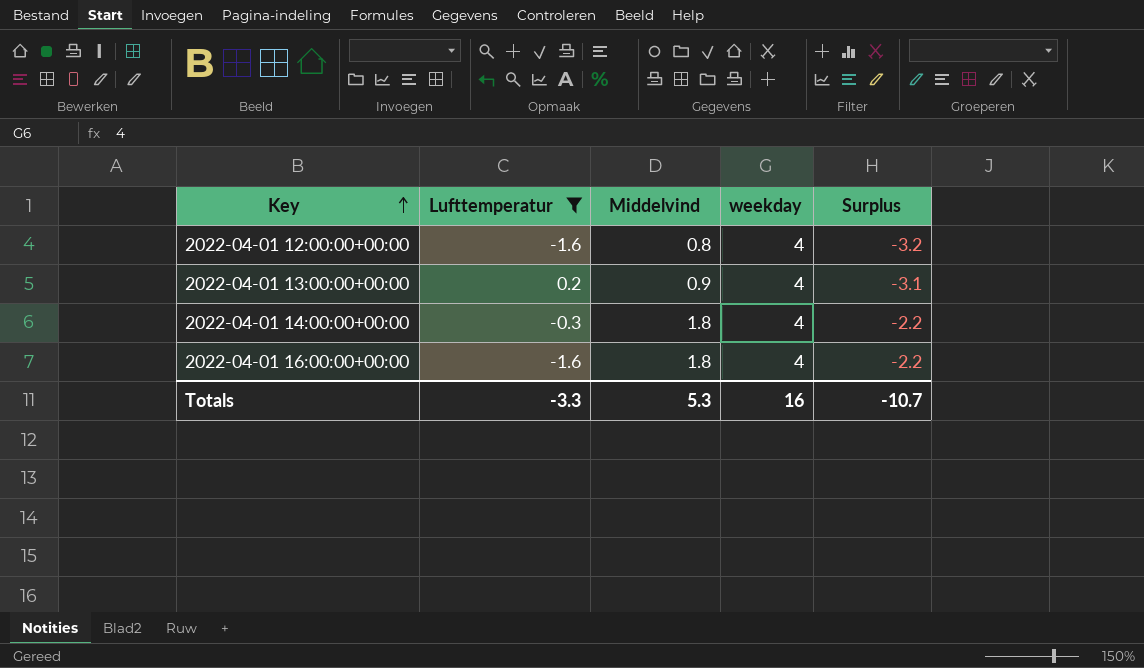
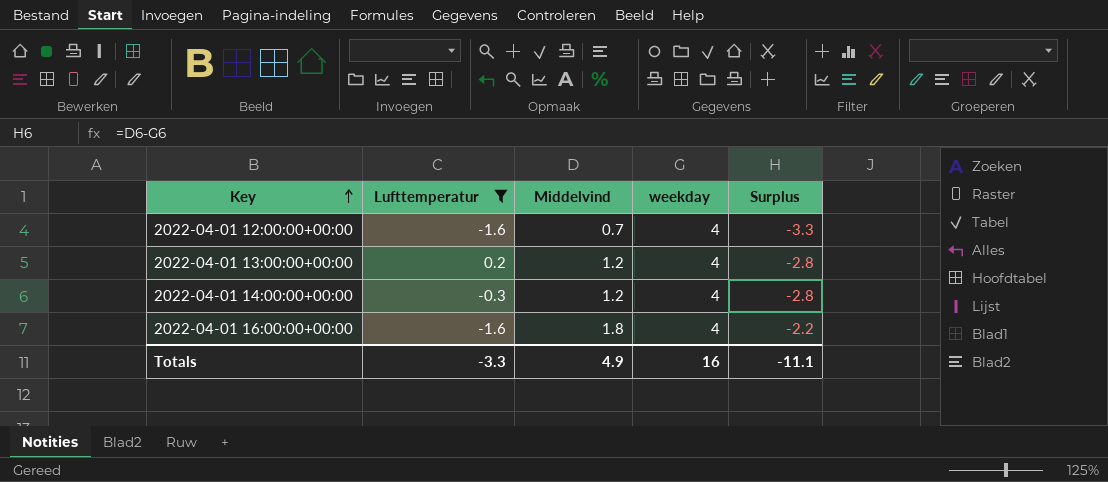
2022-04-01 12:00:00+00:00 | Middelvind: 0.8 -> 0.7
2022-04-01 12:00:00+00:00 | Surplus: -3.2 -> -3.3
2022-04-01 13:00:00+00:00 | Middelvind: 0.9 -> 1.2
2022-04-01 13:00:00+00:00 | Surplus: -3.1 -> -2.8
2022-04-01 14:00:00+00:00 | Middelvind: 1.8 -> 1.2
2022-04-01 14:00:00+00:00 | Surplus: -2.2 -> -2.8
Totals | Middelvind: 5.3 -> 4.9
Totals | Surplus: -10.7 -> -11.1

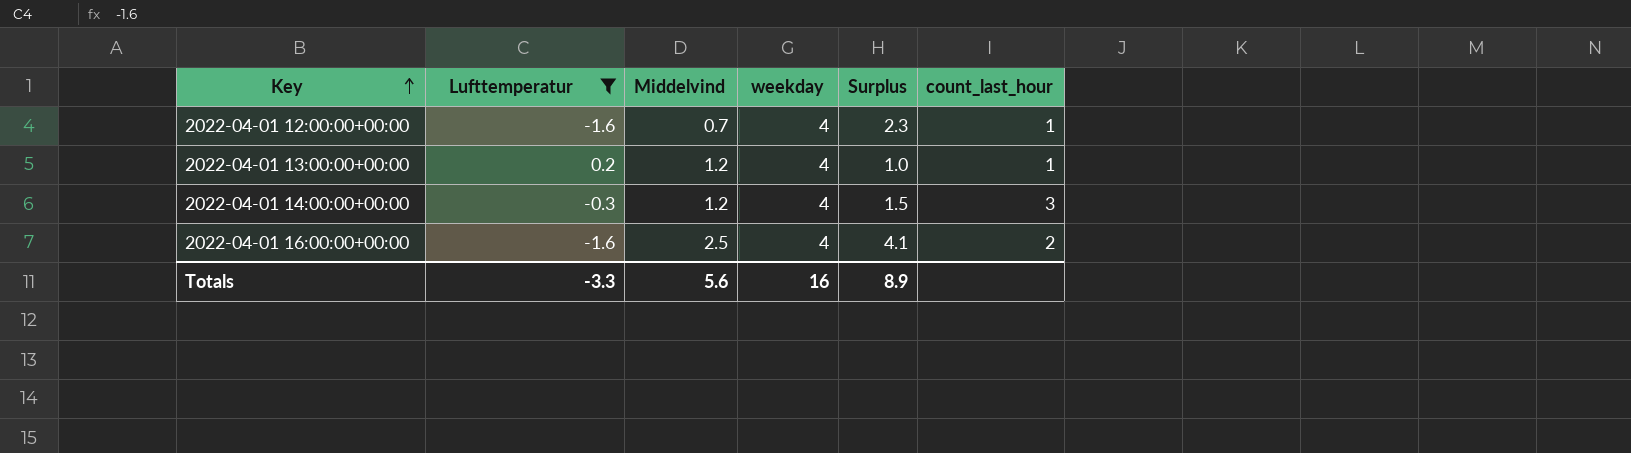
column Surplus | formula: [Middelvind] - [weekday] -> [Middelvind] - [Lufttemperatur]
column count_last_hour | position: none -> 6
2022-04-01 16:00:00+00:00 | Middelvind: 1.8 -> 2.5
Totals | Middelvind: 4.9 -> 5.6
Totals | Surplus: -11.1 -> 8.9

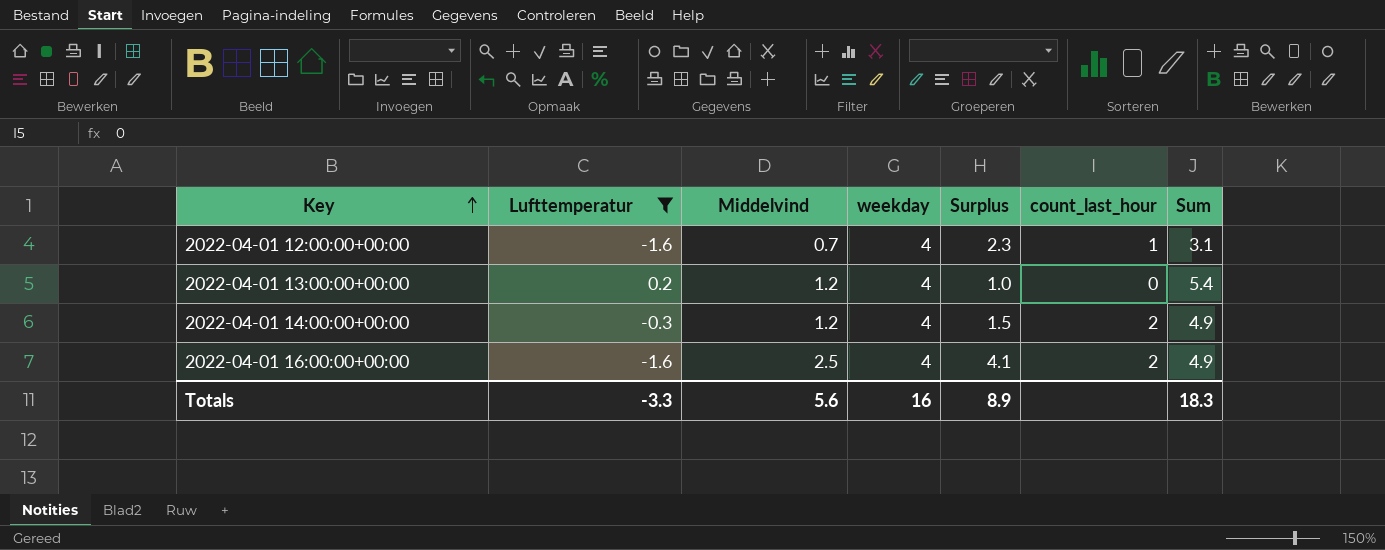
column Sum | formula: none -> [Lufttemperatur] + [Middelvind] + [weekday]
2022-04-01 13:00:00+00:00 | count_last_hour: 1 -> 0
2022-04-01 14:00:00+00:00 | count_last_hour: 3 -> 2

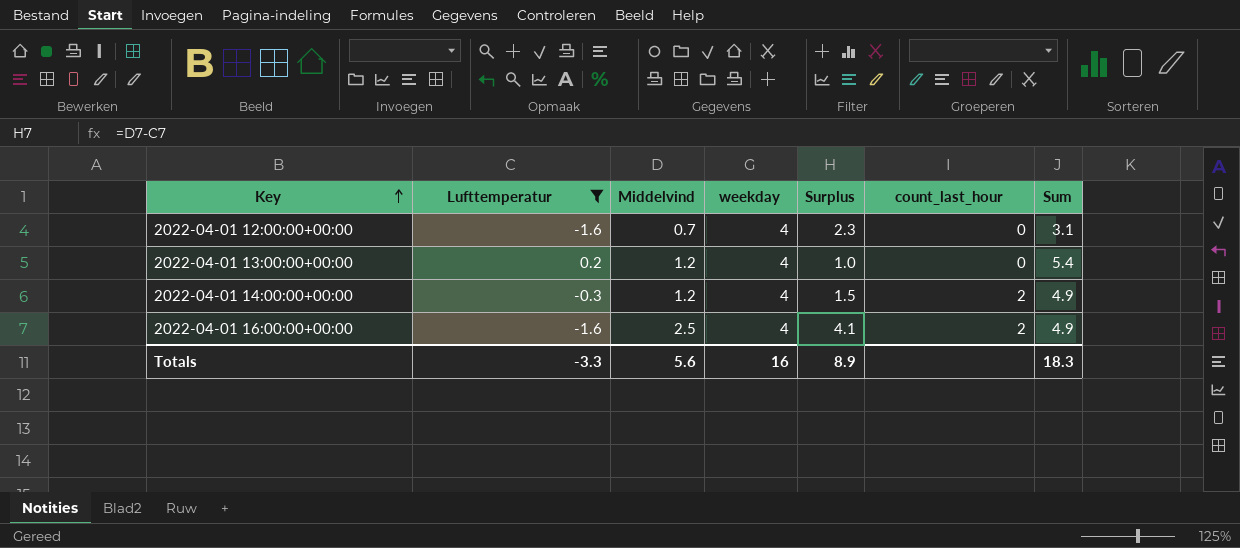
2022-04-01 12:00:00+00:00 | count_last_hour: 1 -> 0

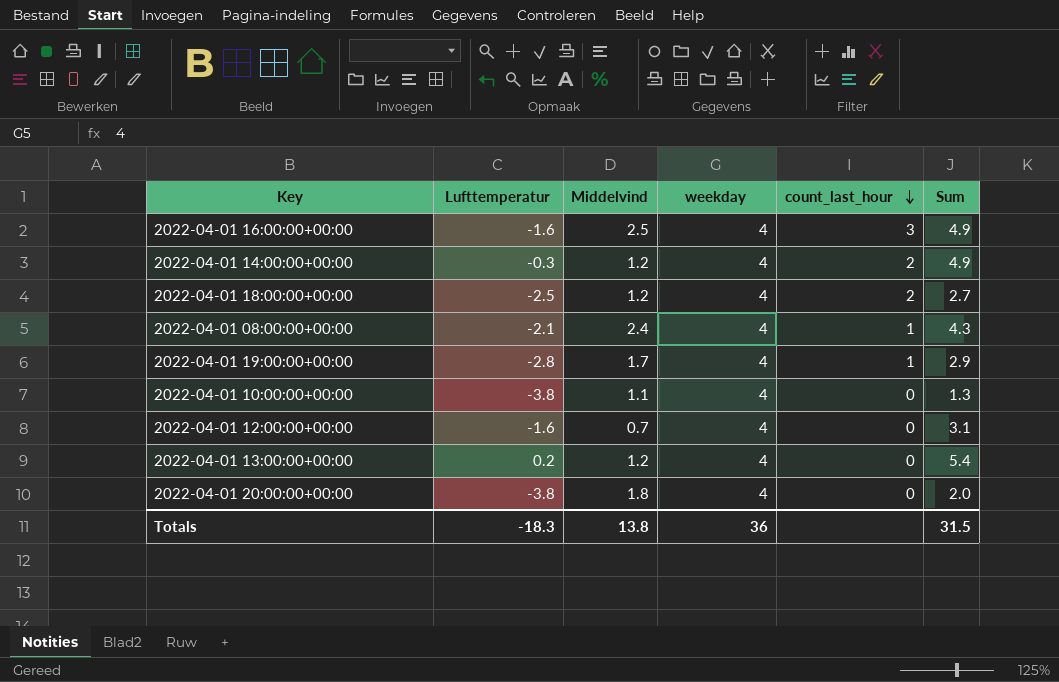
filter: Lufttemperatur >= -1.6 -> none
row order: Key ascending -> count_last_hour descending
column Surplus | formula: [Middelvind] - [Lufttemperatur] -> none
2022-04-01 16:00:00+00:00 | count_last_hour: 2 -> 3
Totals | Lufttemperatur: -3.3 -> -18.3
Totals | Middelvind: 5.6 -> 13.8
Totals | weekday: 16 -> 36
Totals | Sum: 18.3 -> 31.5

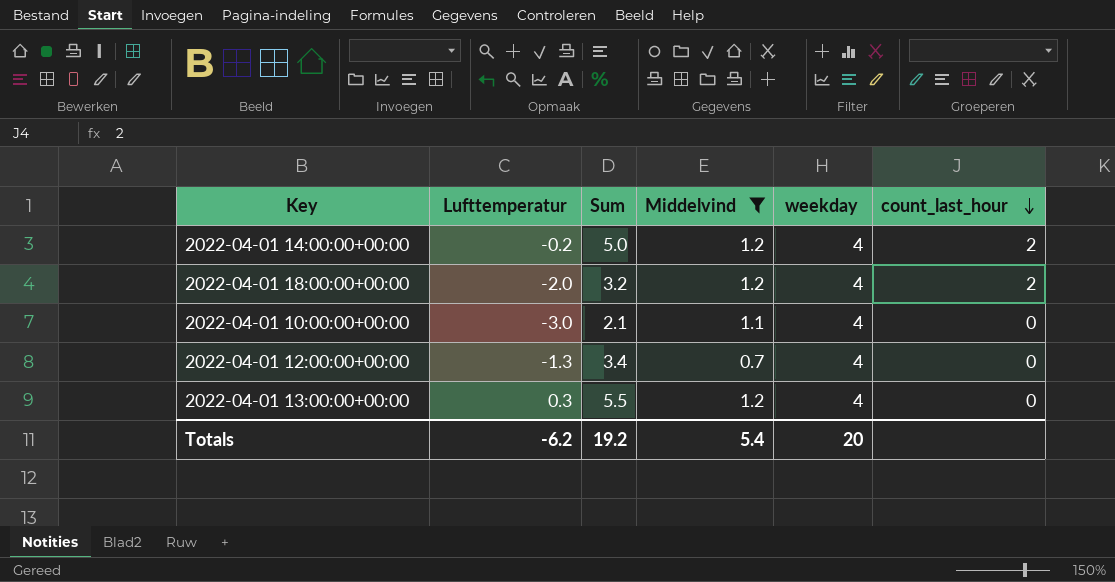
filter: none -> Middelvind <= 1.2
column Sum | position: 6 -> 3
2022-04-01 14:00:00+00:00 | Lufttemperatur: -0.3 -> -0.2
2022-04-01 14:00:00+00:00 | Sum: 4.9 -> 5.0
2022-04-01 18:00:00+00:00 | Lufttemperatur: -2.5 -> -2.0
2022-04-01 18:00:00+00:00 | Sum: 2.7 -> 3.2
2022-04-01 10:00:00+00:00 | Lufttemperatur: -3.8 -> -3.0
2022-04-01 10:00:00+00:00 | Sum: 1.3 -> 2.1
2022-04-01 12:00:00+00:00 | Lufttemperatur: -1.6 -> -1.3
2022-04-01 12:00:00+00:00 | Sum: 3.1 -> 3.4
2022-04-01 13:00:00+00:00 | Lufttemperatur: 0.2 -> 0.3
2022-04-01 13:00:00+00:00 | Sum: 5.4 -> 5.5
Totals | Lufttemperatur: -18.3 -> -6.2
Totals | Sum: 31.5 -> 19.2
Totals | Middelvind: 13.8 -> 5.4
Totals | weekday: 36 -> 20

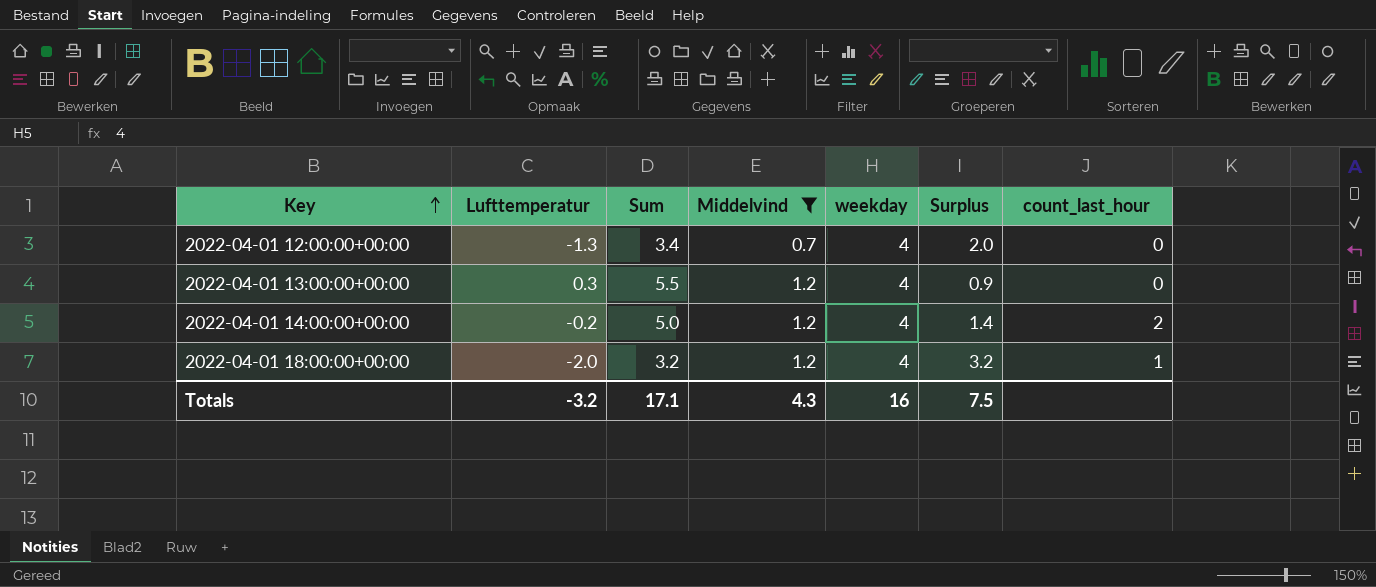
row order: count_last_hour descending -> Key ascending
column Surplus | formula: none -> [Middelvind] - [Lufttemperatur]
row 2022-04-01 10:00:00+00:00: -3.0 | 2.1 | 1.1 | 4 | 0 -> none
2022-04-01 18:00:00+00:00 | count_last_hour: 2 -> 1
Totals | Lufttemperatur: -6.2 -> -3.2
Totals | Sum: 19.2 -> 17.1
Totals | Middelvind: 5.4 -> 4.3
Totals | weekday: 20 -> 16

